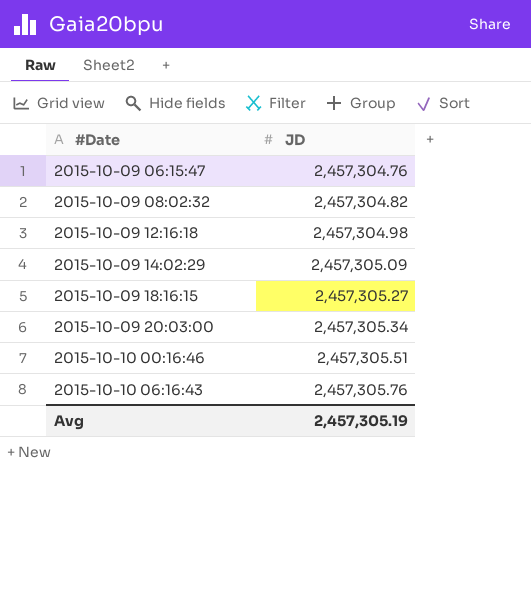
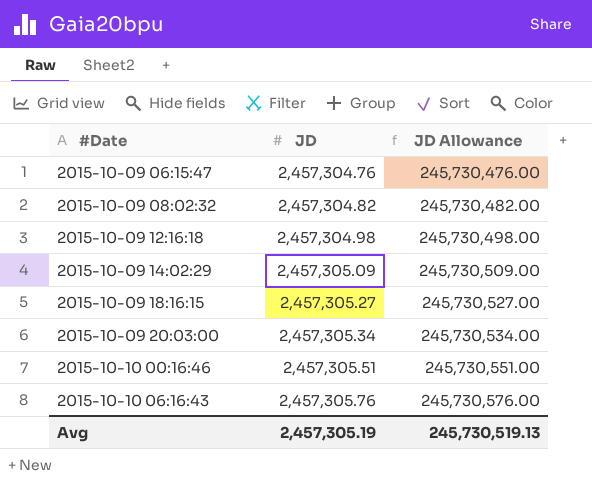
column JD Allowance | formula: none -> [JD] * 100

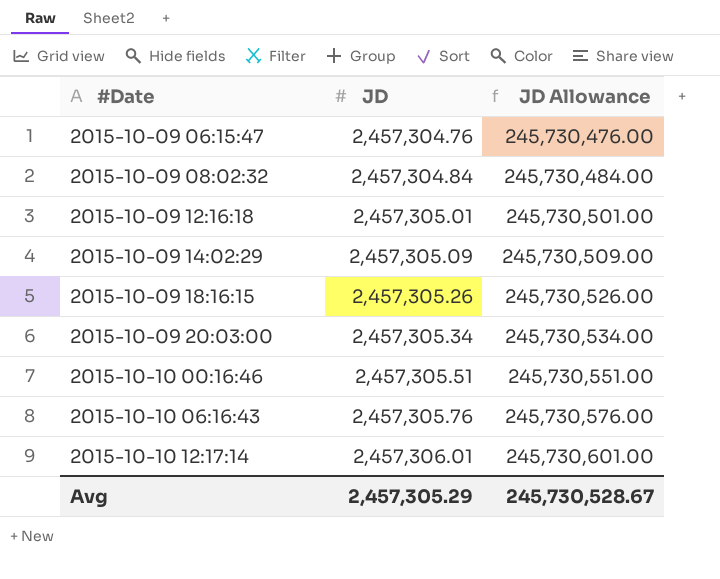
2015-10-09 08:02:32 | JD: 2,457,304.82 -> 2,457,304.84
2015-10-09 08:02:32 | JD Allowance: 245,730,482.00 -> 245,730,484.00
2015-10-09 12:16:18 | JD: 2,457,304.98 -> 2,457,305.01
2015-10-09 12:16:18 | JD Allowance: 245,730,498.00 -> 245,730,501.00
2015-10-09 18:16:15 | JD: 2,457,305.27 -> 2,457,305.26
2015-10-09 18:16:15 | JD Allowance: 245,730,527.00 -> 245,730,526.00
row 2015-10-10 12:17:14: none -> 2,457,306.01 | 245,730,601.00
Avg | JD: 2,457,305.19 -> 2,457,305.29
Avg | JD Allowance: 245,730,519.13 -> 245,730,528.67

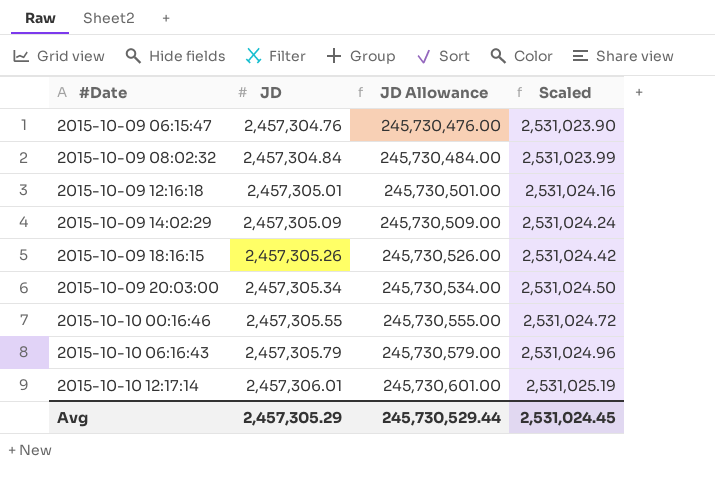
column Scaled | formula: none -> [JD] * 1.03
2015-10-10 00:16:46 | JD: 2,457,305.51 -> 2,457,305.55
2015-10-10 00:16:46 | JD Allowance: 245,730,551.00 -> 245,730,555.00
2015-10-10 06:16:43 | JD: 2,457,305.76 -> 2,457,305.79
2015-10-10 06:16:43 | JD Allowance: 245,730,576.00 -> 245,730,579.00
Avg | JD Allowance: 245,730,528.67 -> 245,730,529.44

